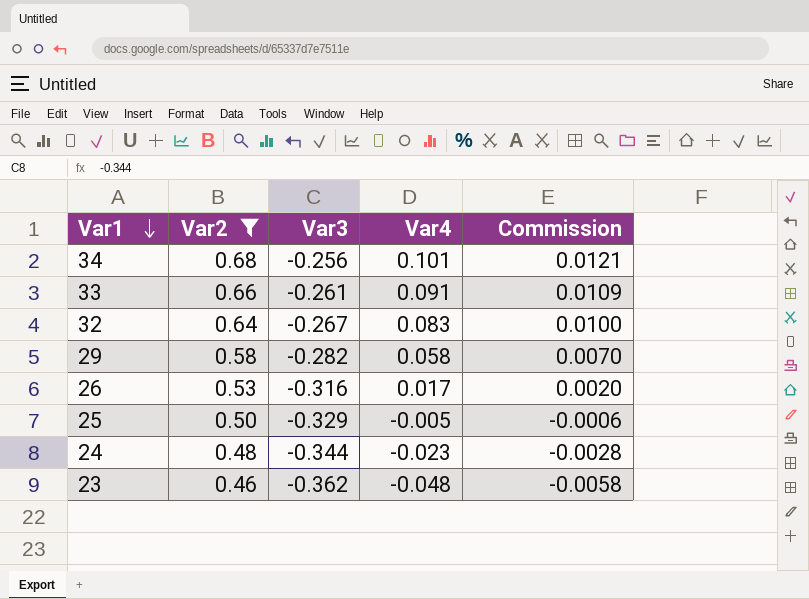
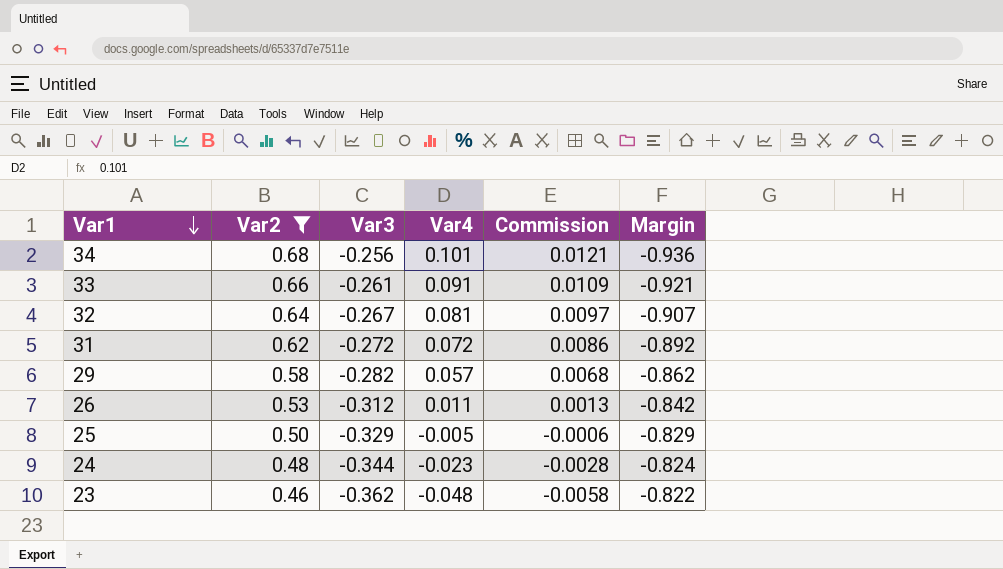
column Margin | formula: none -> [Var3] - [Var2]
32 | Var4: 0.083 -> 0.081
32 | Commission: 0.0100 -> 0.0097
row 31: none -> 0.62 | -0.272 | 0.072 | 0.0086 | -0.892
29 | Var4: 0.058 -> 0.057
29 | Commission: 0.0070 -> 0.0068
26 | Var3: -0.316 -> -0.312
26 | Var4: 0.017 -> 0.011
26 | Commission: 0.0020 -> 0.0013

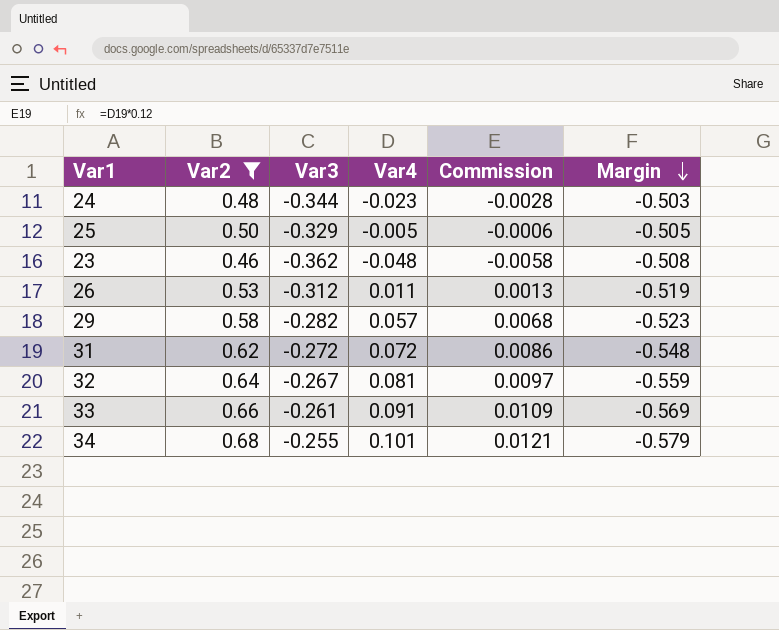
row order: Var1 descending -> Margin descending
column Margin | formula: [Var3] - [Var2] -> [Var4] - [Var2]
34 | Var3: -0.256 -> -0.255

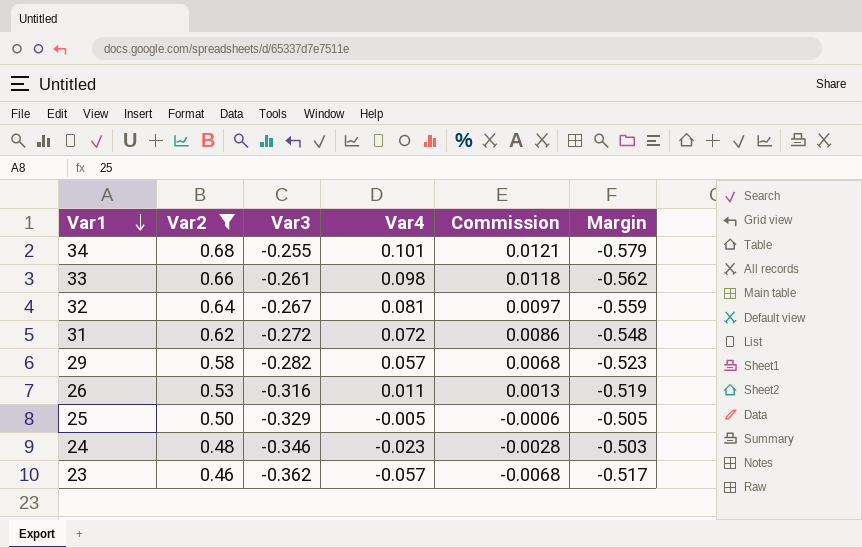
row order: Margin descending -> Var1 descending
33 | Var4: 0.091 -> 0.098
33 | Commission: 0.0109 -> 0.0118
33 | Margin: -0.569 -> -0.562
26 | Var3: -0.312 -> -0.316
24 | Var3: -0.344 -> -0.346
23 | Var4: -0.048 -> -0.057
23 | Commission: -0.0058 -> -0.0068
23 | Margin: -0.508 -> -0.517

